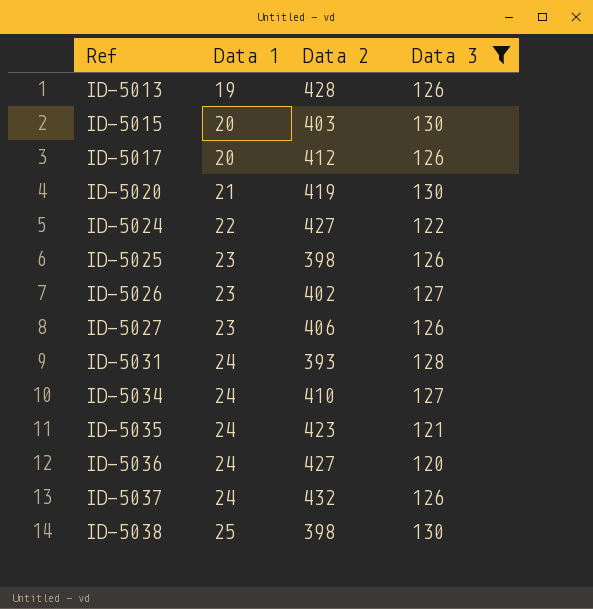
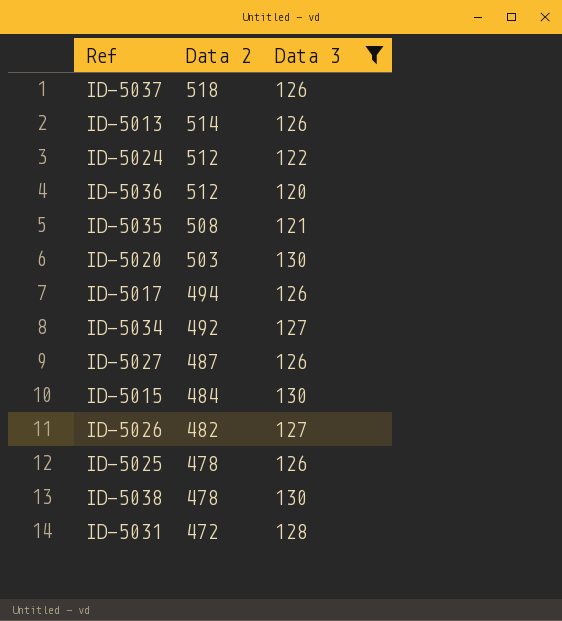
row order: Ref ascending -> Data 2 descending
column Data 1 | position: 2 -> none
ID-5037 | Data 2: 432 -> 518
ID-5013 | Data 2: 428 -> 514
ID-5024 | Data 2: 427 -> 512
ID-5036 | Data 2: 427 -> 512
ID-5035 | Data 2: 423 -> 508
ID-5020 | Data 2: 419 -> 503
ID-5017 | Data 2: 412 -> 494
ID-5034 | Data 2: 410 -> 492
ID-5027 | Data 2: 406 -> 487
ID-5015 | Data 2: 403 -> 484
ID-5026 | Data 2: 402 -> 482
ID-5025 | Data 2: 398 -> 478
ID-5038 | Data 2: 398 -> 478
ID-5031 | Data 2: 393 -> 472

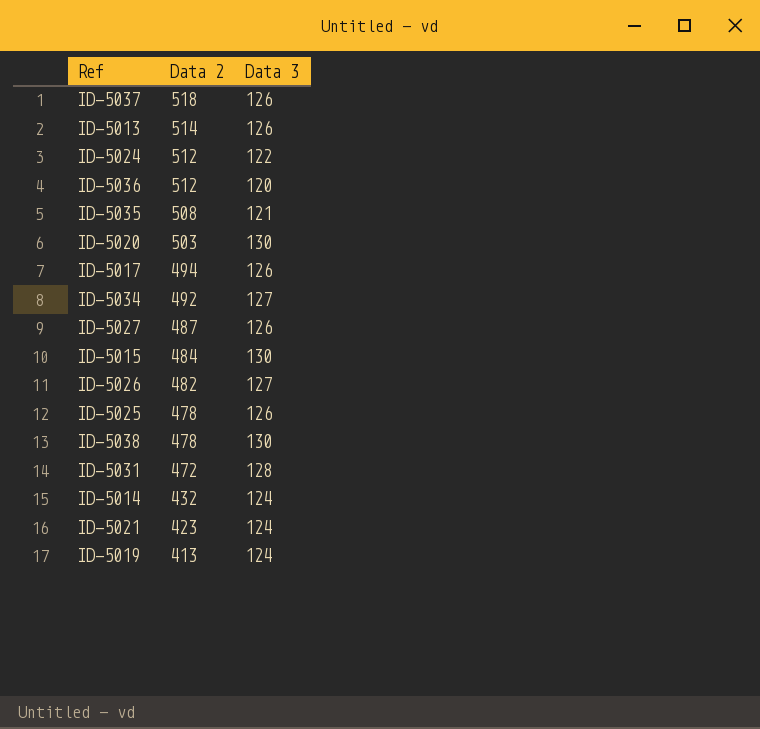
filter: Data 3 != 124 -> none

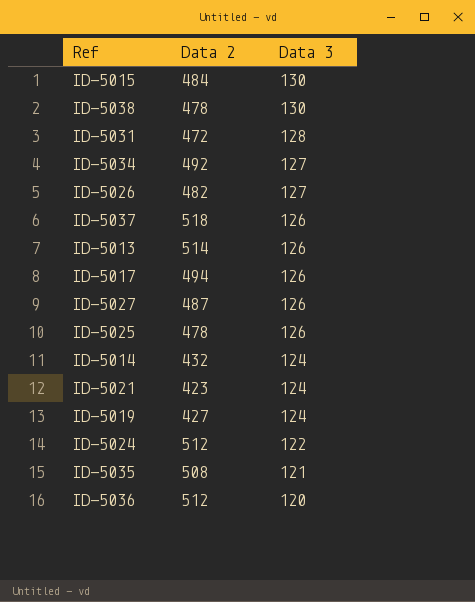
row order: Data 2 descending -> Data 3 descending
row ID-5020: 503 | 130 -> none
ID-5019 | Data 2: 413 -> 427

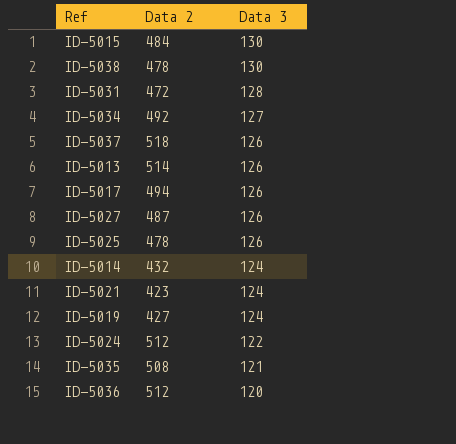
row ID-5026: 482 | 127 -> none

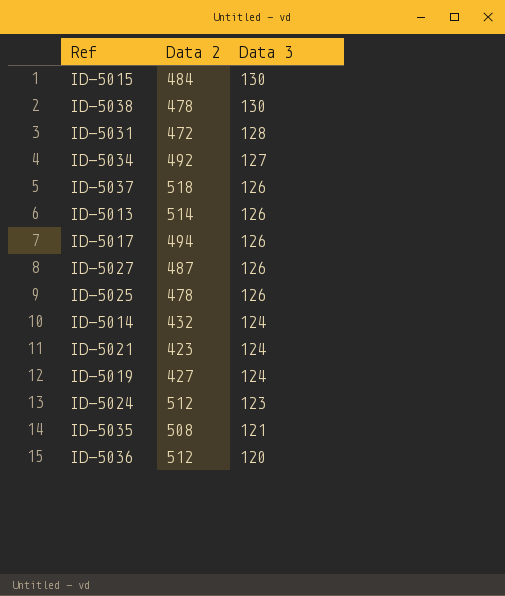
ID-5024 | Data 3: 122 -> 123

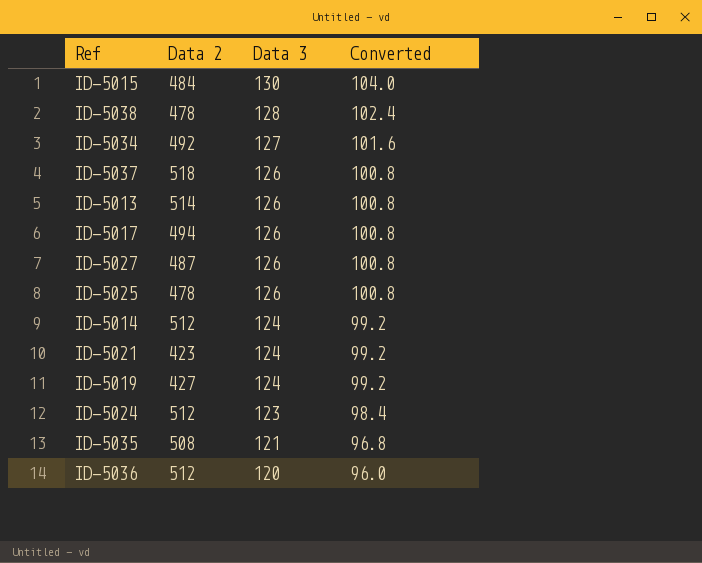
column Converted | formula: none -> [Data 3] * 0.8
row ID-5031: 472 | 128 -> none
ID-5038 | Data 3: 130 -> 128
ID-5014 | Data 2: 432 -> 512

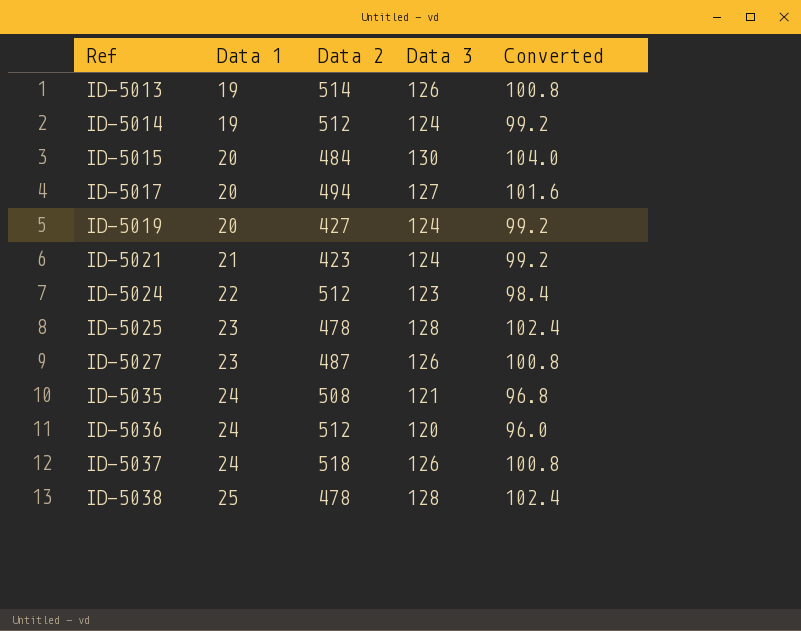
row order: Data 3 descending -> Ref ascending
column Data 1 | position: none -> 2
row ID-5034: 492 | 127 | 101.6 -> none
ID-5017 | Data 3: 126 -> 127
ID-5017 | Converted: 100.8 -> 101.6
ID-5025 | Data 3: 126 -> 128
ID-5025 | Converted: 100.8 -> 102.4

